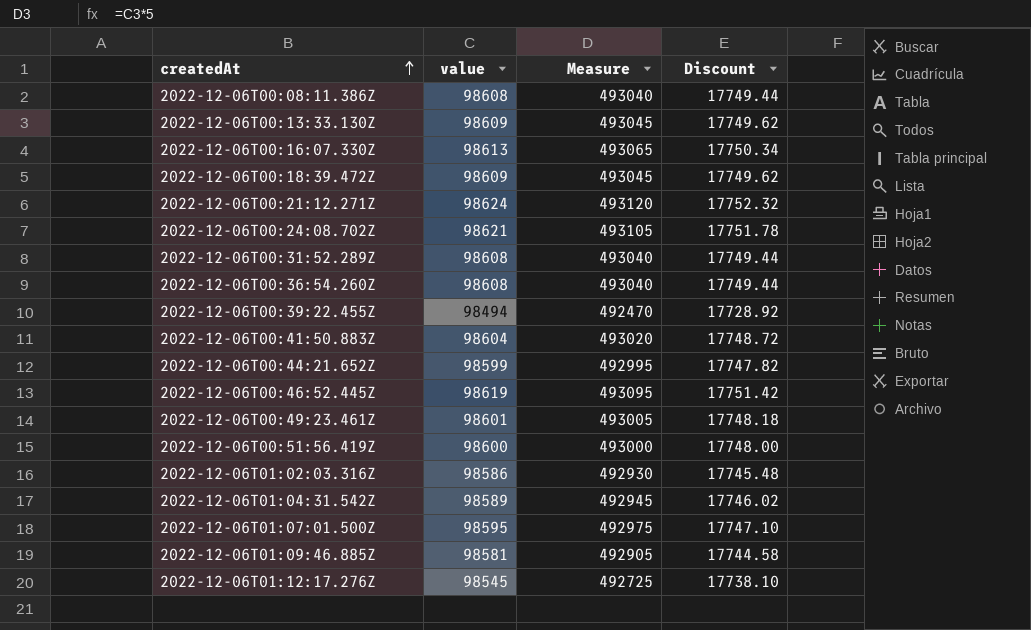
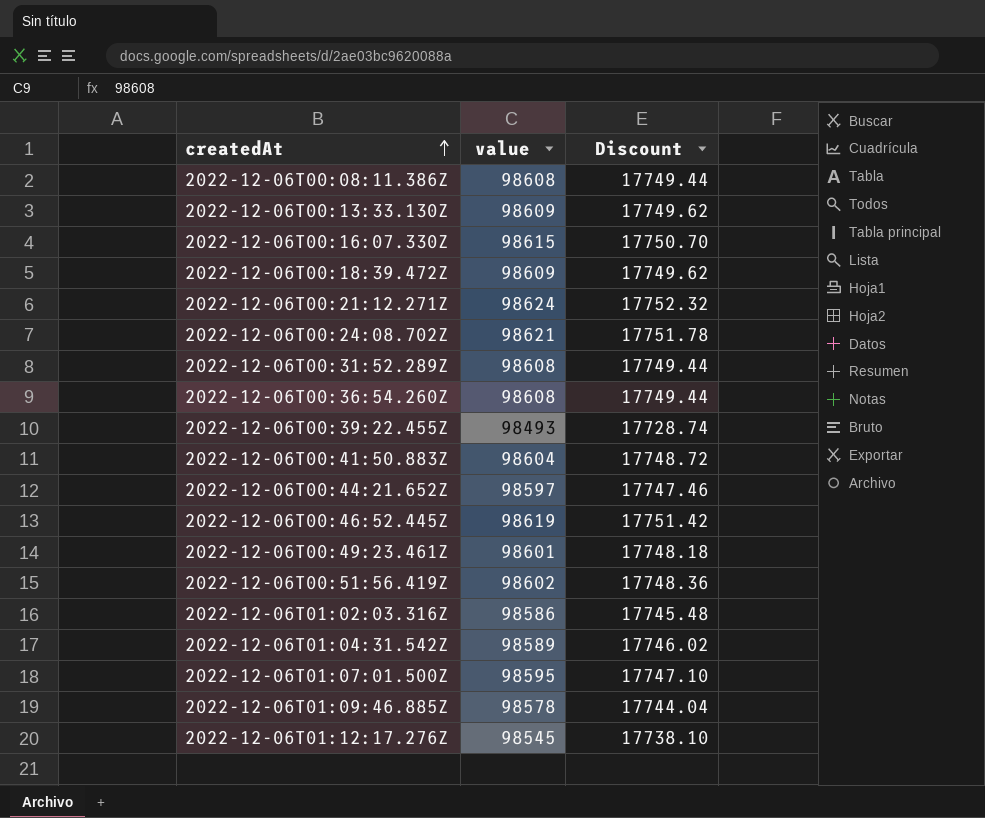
column Measure | formula: [value] * 5 -> none
2022-12-06T00:16:07.330Z | value: 98613 -> 98615
2022-12-06T00:16:07.330Z | Discount: 17750.34 -> 17750.70
2022-12-06T00:39:22.455Z | value: 98494 -> 98493
2022-12-06T00:39:22.455Z | Discount: 17728.92 -> 17728.74
2022-12-06T00:44:21.652Z | value: 98599 -> 98597
2022-12-06T00:44:21.652Z | Discount: 17747.82 -> 17747.46
2022-12-06T00:51:56.419Z | value: 98600 -> 98602
2022-12-06T00:51:56.419Z | Discount: 17748.00 -> 17748.36
2022-12-06T01:09:46.885Z | value: 98581 -> 98578
2022-12-06T01:09:46.885Z | Discount: 17744.58 -> 17744.04

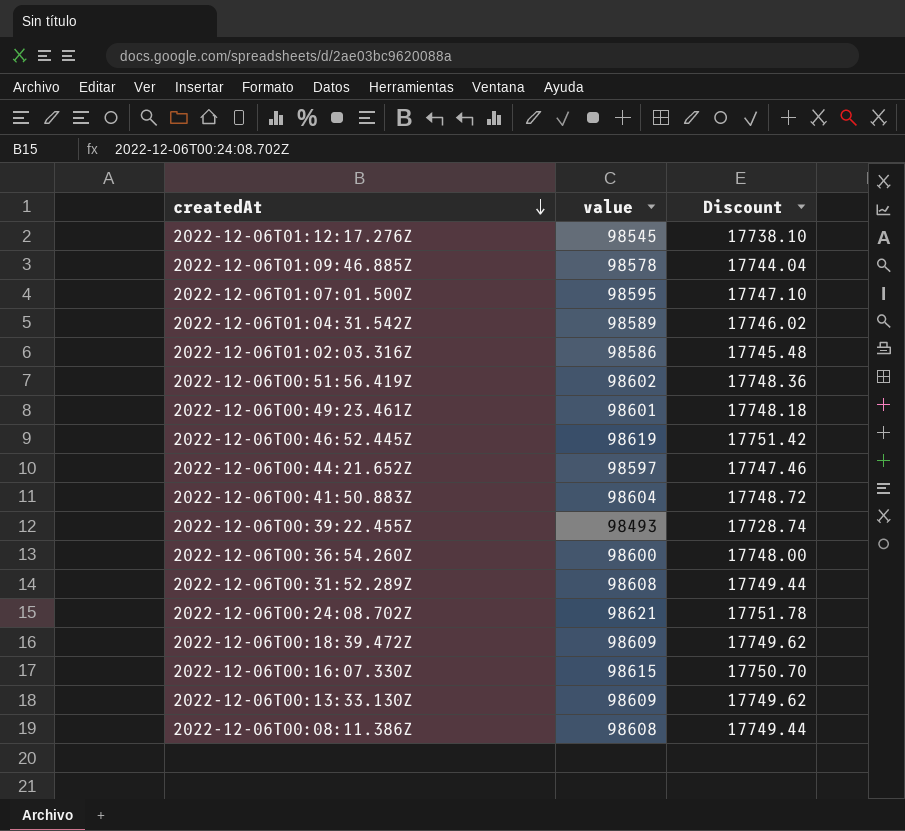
row order: createdAt ascending -> createdAt descending
row 2022-12-06T00:21:12.271Z: 98624 | 17752.32 -> none
2022-12-06T00:36:54.260Z | value: 98608 -> 98600
2022-12-06T00:36:54.260Z | Discount: 17749.44 -> 17748.00

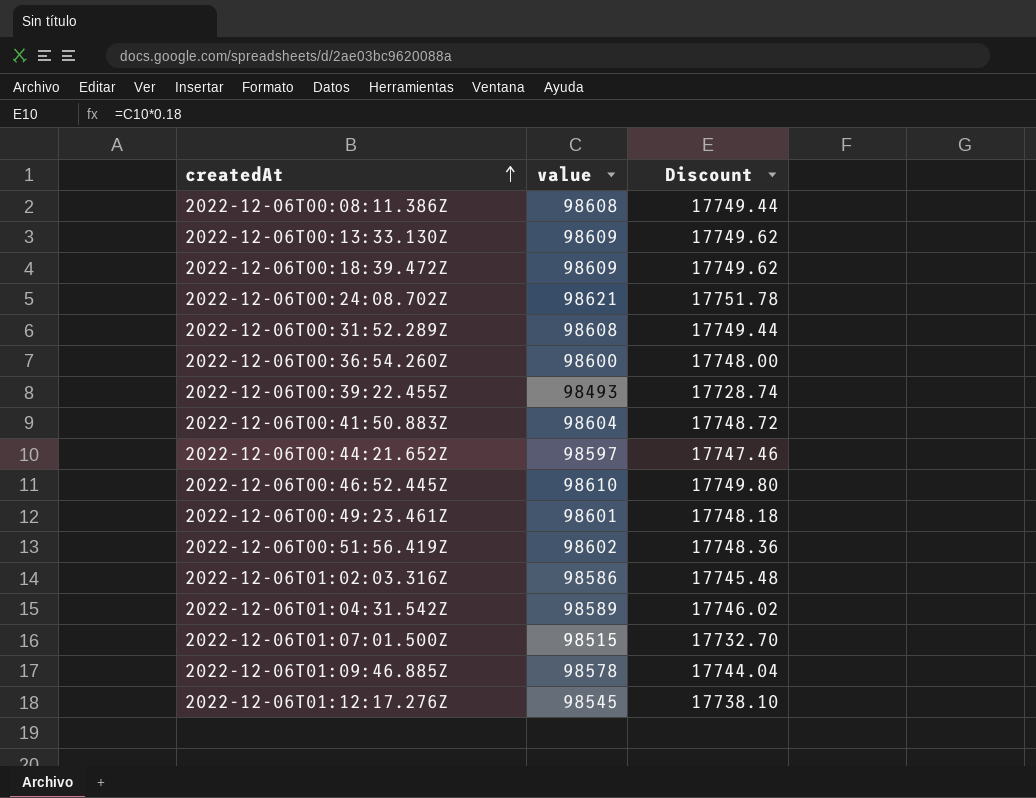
row order: createdAt descending -> createdAt ascending
row 2022-12-06T00:16:07.330Z: 98615 | 17750.70 -> none
2022-12-06T00:46:52.445Z | value: 98619 -> 98610
2022-12-06T00:46:52.445Z | Discount: 17751.42 -> 17749.80
2022-12-06T01:07:01.500Z | value: 98595 -> 98515
2022-12-06T01:07:01.500Z | Discount: 17747.10 -> 17732.70

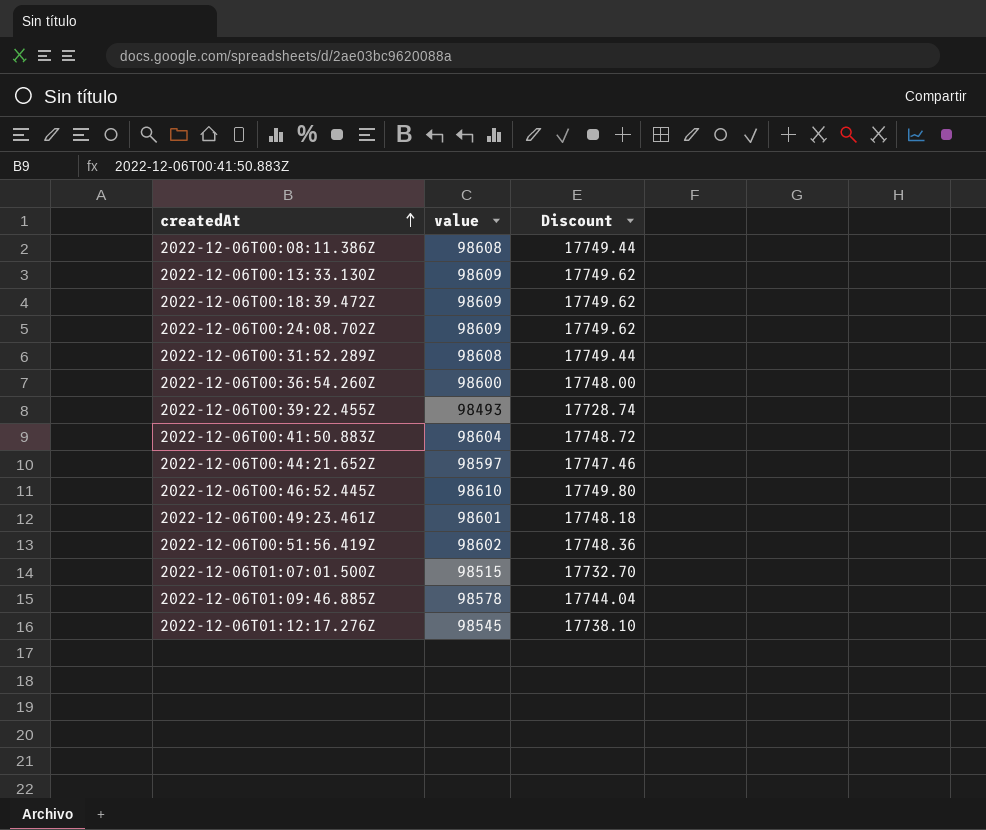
row 2022-12-06T01:02:03.316Z: 98586 | 17745.48 -> none
row 2022-12-06T01:04:31.542Z: 98589 | 17746.02 -> none
2022-12-06T00:24:08.702Z | value: 98621 -> 98609
2022-12-06T00:24:08.702Z | Discount: 17751.78 -> 17749.62

